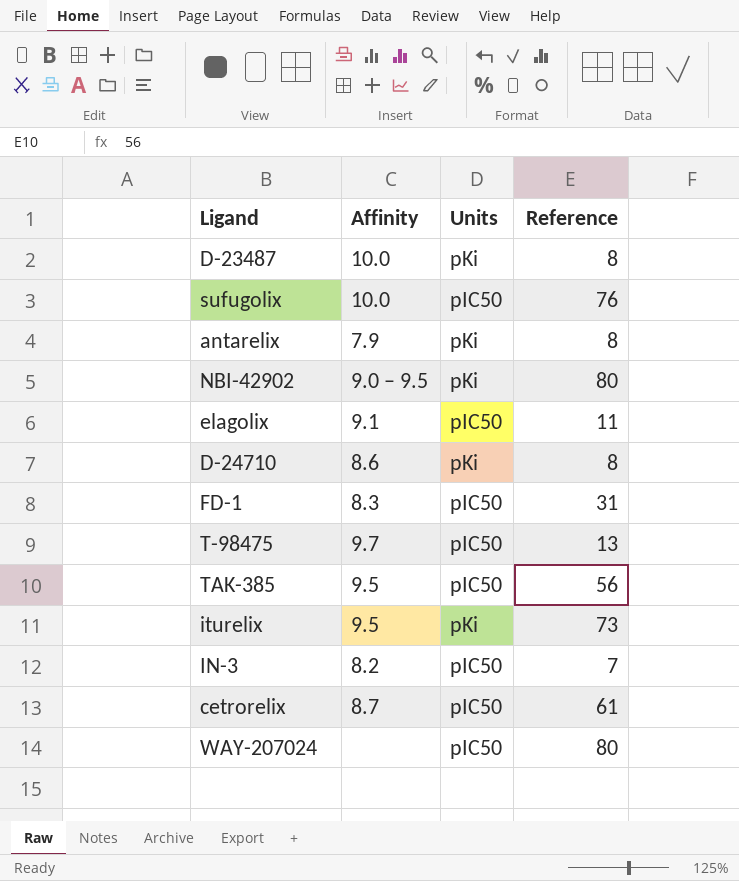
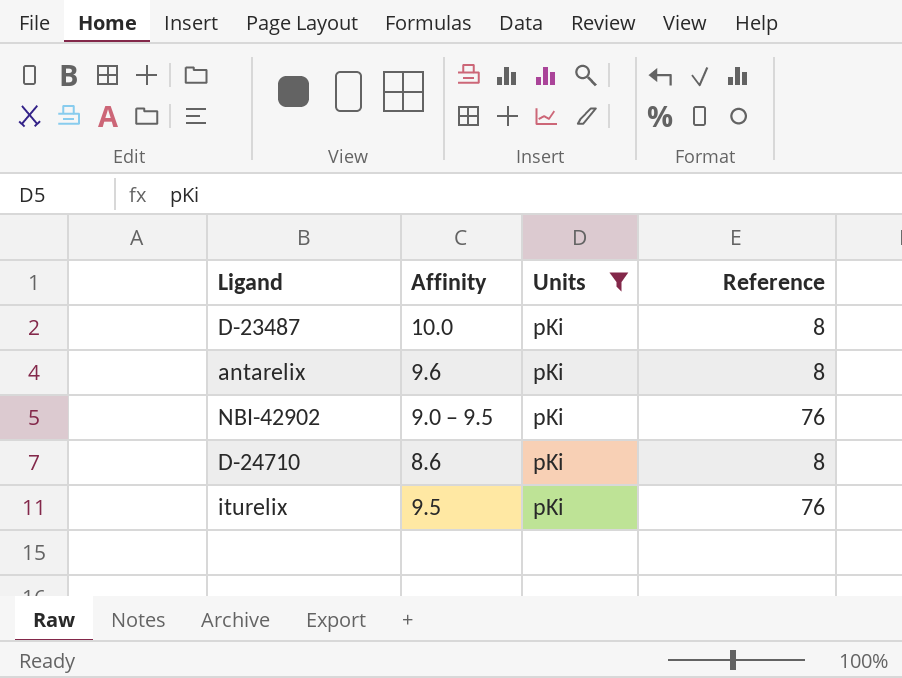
filter: none -> Units = pKi
antarelix | Affinity: 7.9 -> 9.6
NBI-42902 | Reference: 80 -> 76
iturelix | Reference: 73 -> 76

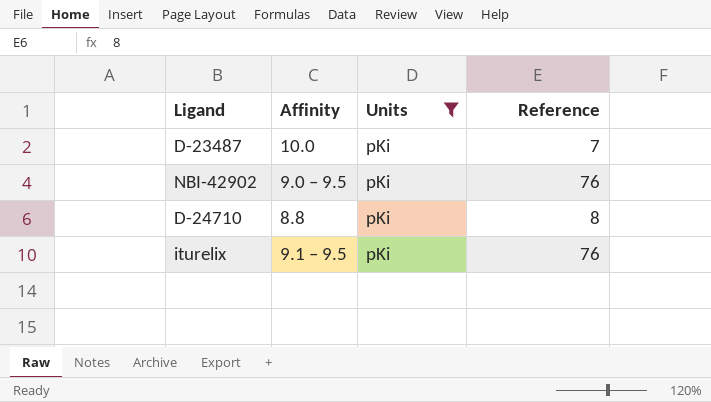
row antarelix: 9.6 | pKi | 8 -> none
D-23487 | Reference: 8 -> 7
D-24710 | Affinity: 8.6 -> 8.8
iturelix | Affinity: 9.5 -> 9.1 – 9.5

